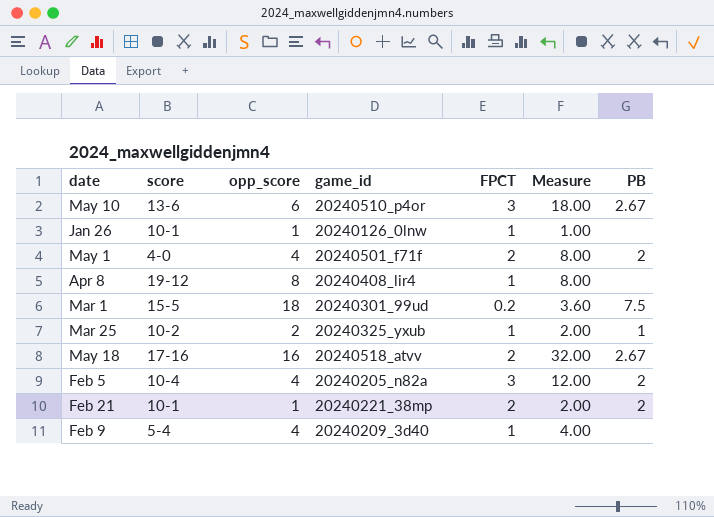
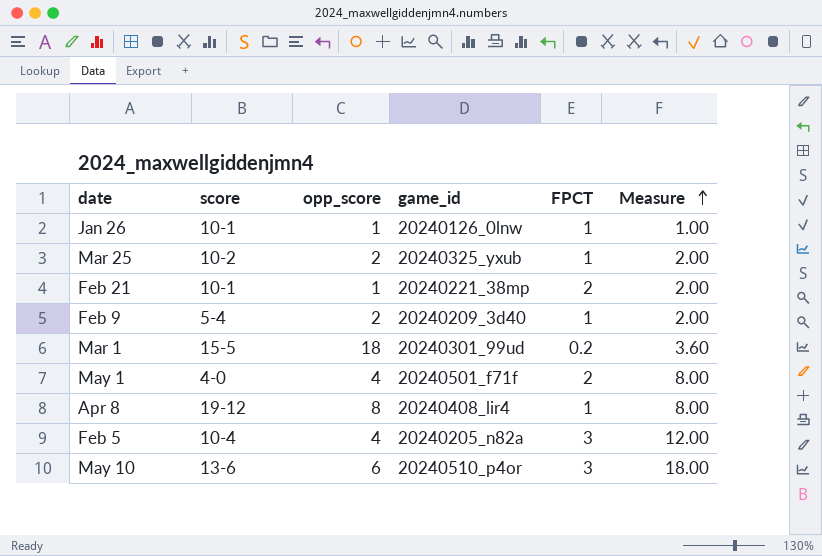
row order: none -> Measure ascending
column PB | position: 7 -> none
row May 18: 17-16 | 16 | 20240518_atvv | 2 | 32.00 | 2.67 -> none
Feb 9 | opp_score: 4 -> 2
Feb 9 | Measure: 4.00 -> 2.00

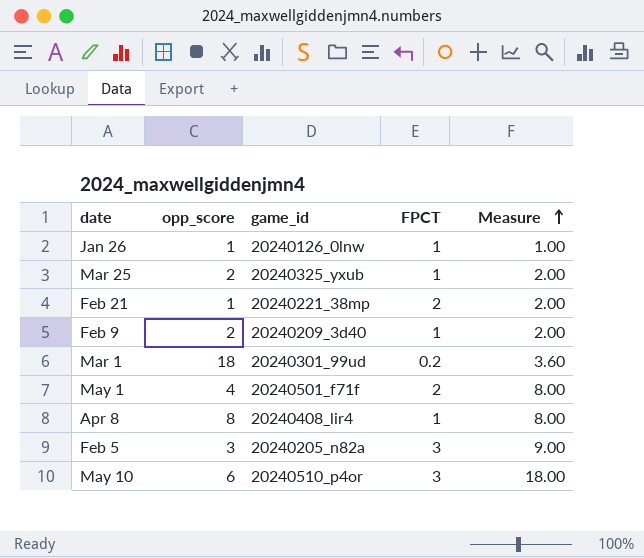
column score | position: 2 -> none
Feb 5 | opp_score: 4 -> 3
Feb 5 | Measure: 12.00 -> 9.00

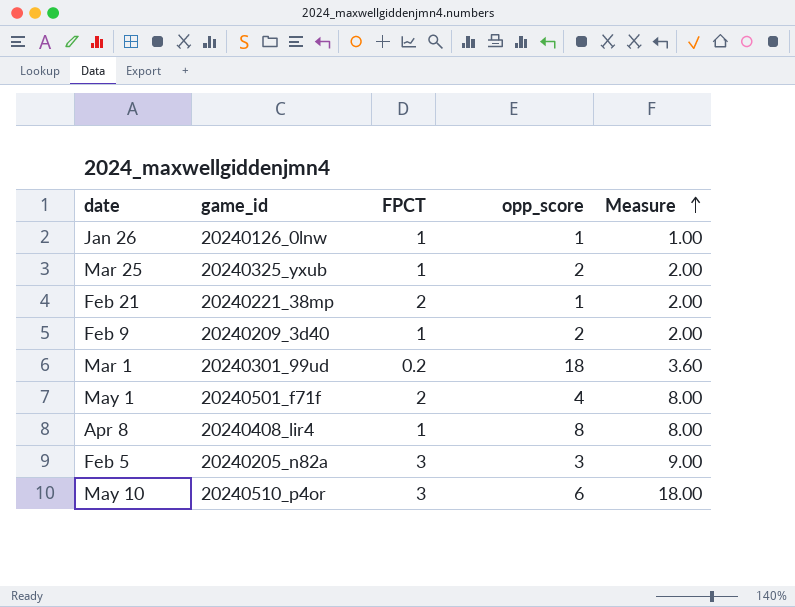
column opp_score | position: 2 -> 4

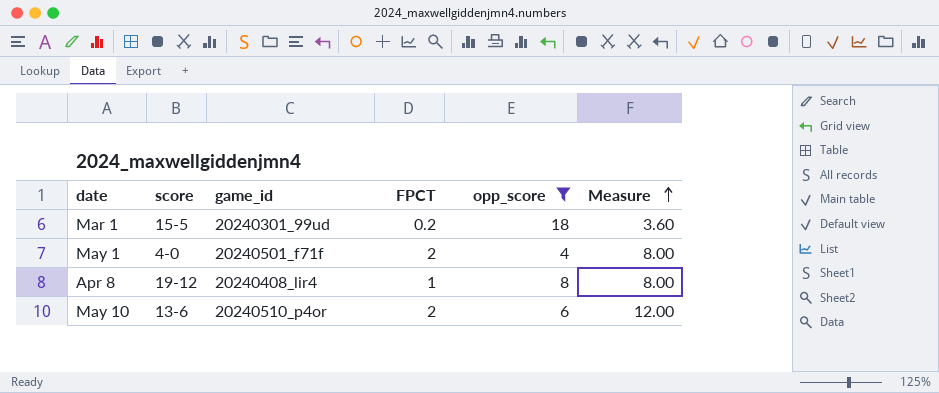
filter: none -> opp_score >= 4
column score | position: none -> 2
May 10 | FPCT: 3 -> 2
May 10 | Measure: 18.00 -> 12.00

